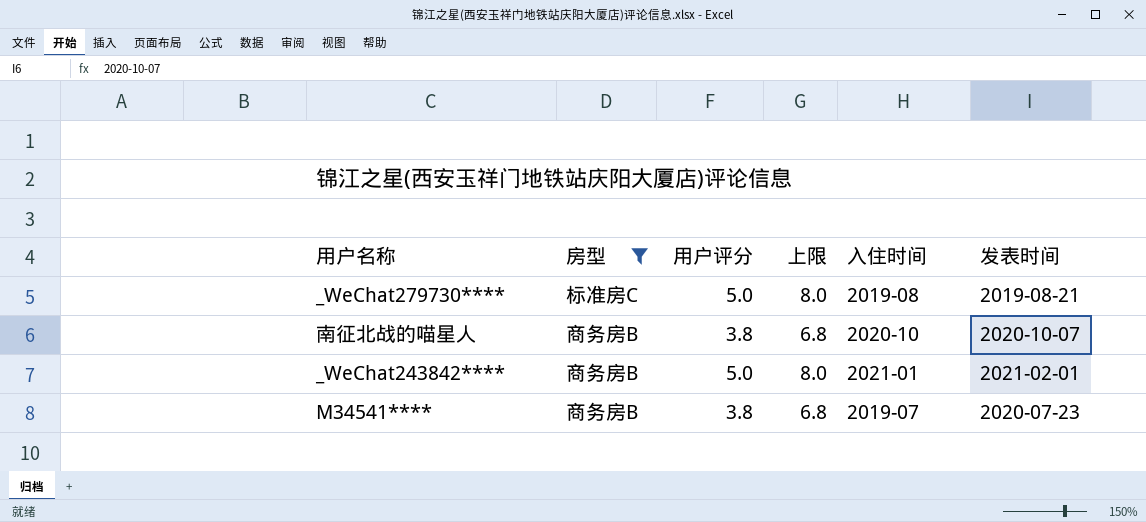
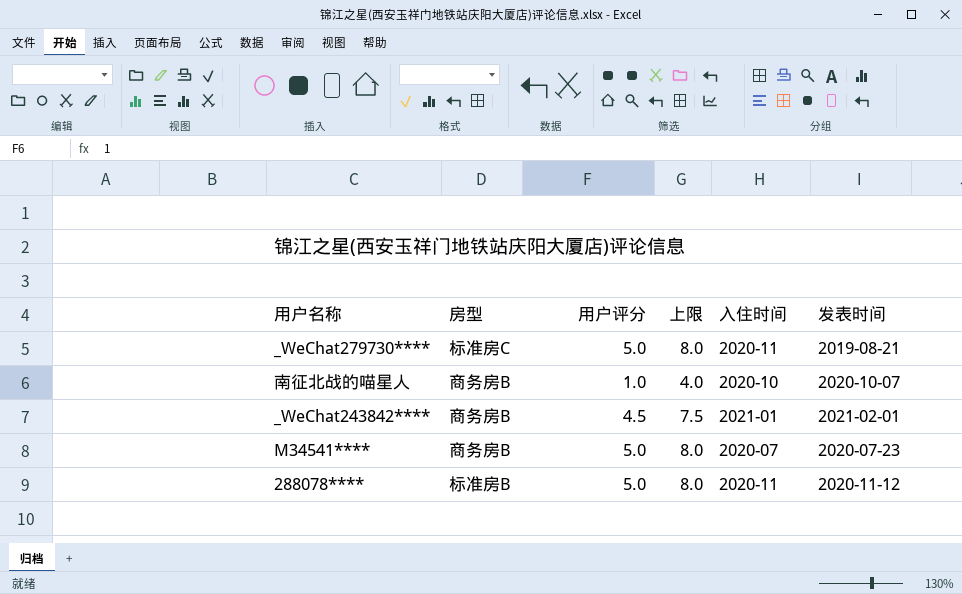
filter: 房型 != 标准房B -> none
_WeChat279730**** | 入住时间: 2019-08 -> 2020-11
南征北战的喵星人 | 用户评分: 3.8 -> 1.0
南征北战的喵星人 | 上限: 6.8 -> 4.0
_WeChat243842**** | 用户评分: 5.0 -> 4.5
_WeChat243842**** | 上限: 8.0 -> 7.5
M34541**** | 用户评分: 3.8 -> 5.0
M34541**** | 上限: 6.8 -> 8.0
M34541**** | 入住时间: 2019-07 -> 2020-07

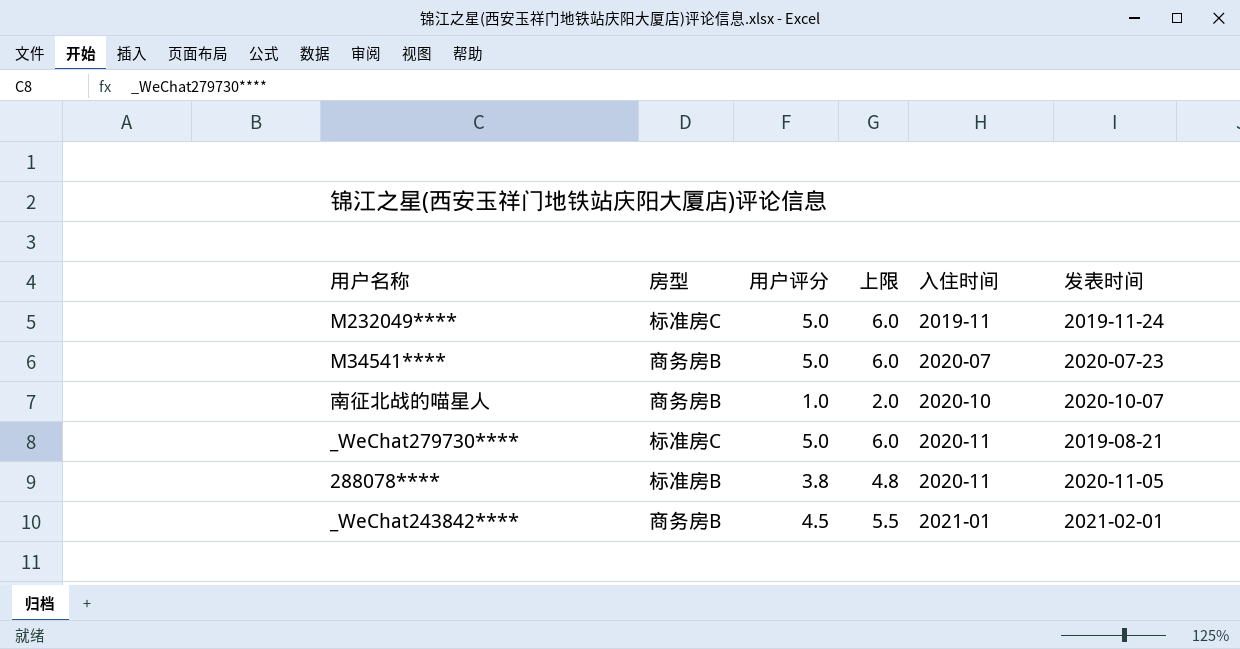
row order: none -> 入住时间 ascending
column 上限 | formula: [用户评分] + 3 -> [用户评分] + 1
row M232049****: none -> 标准房C | 5.0 | 6.0 | 2019-11 | 2019-11-24
288078**** | 用户评分: 5.0 -> 3.8
288078**** | 发表时间: 2020-11-12 -> 2020-11-05

